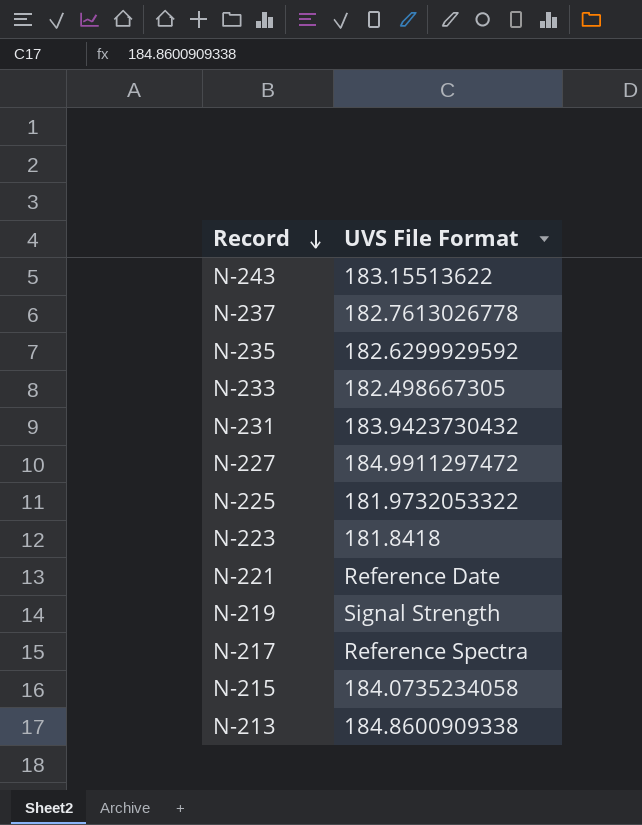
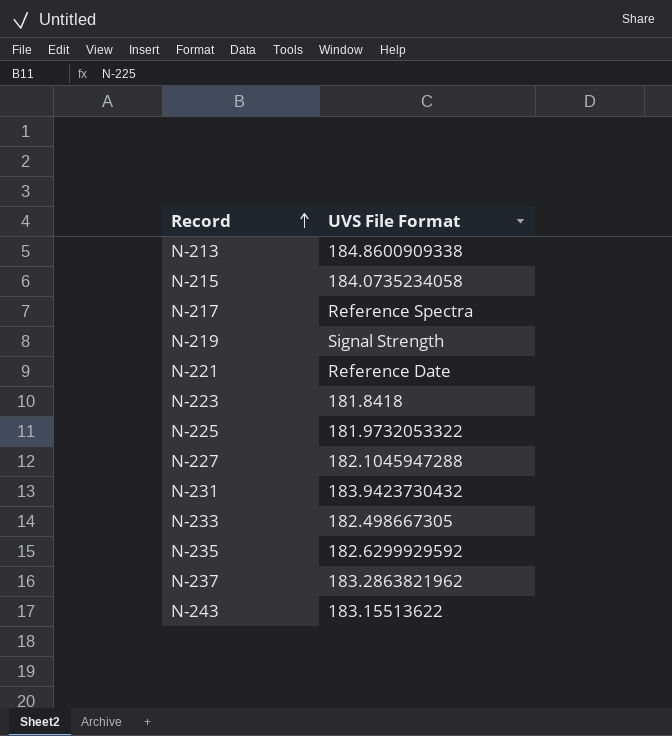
row order: Record descending -> Record ascending
N-227 | UVS File Format: 184.9911297472 -> 182.1045947288
N-237 | UVS File Format: 182.7613026778 -> 183.2863821962

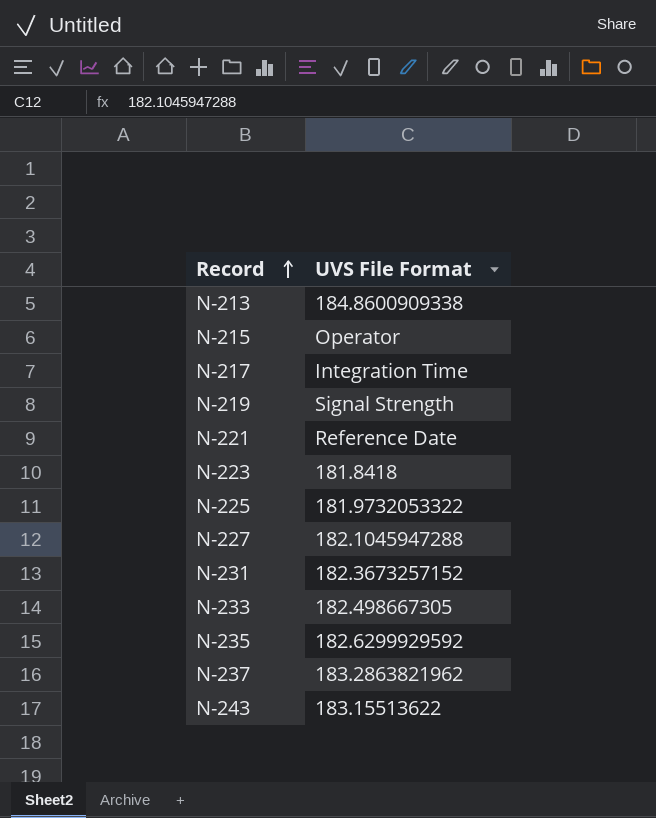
N-215 | UVS File Format: 184.0735234058 -> Operator
N-217 | UVS File Format: Reference Spectra -> Integration Time
N-231 | UVS File Format: 183.9423730432 -> 182.3673257152

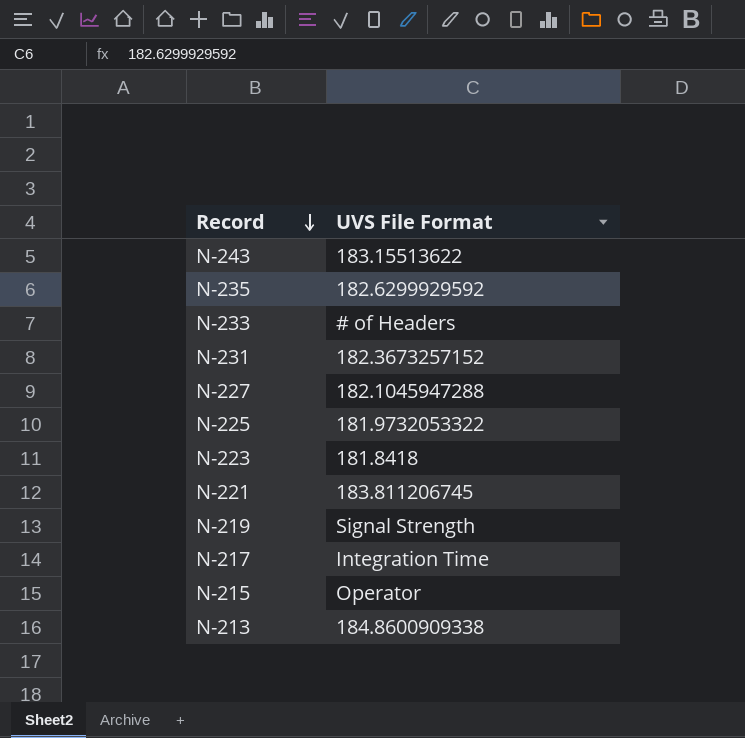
row order: Record ascending -> Record descending
row N-237: 183.2863821962 -> none
N-233 | UVS File Format: 182.498667305 -> # of Headers
N-221 | UVS File Format: Reference Date -> 183.811206745

